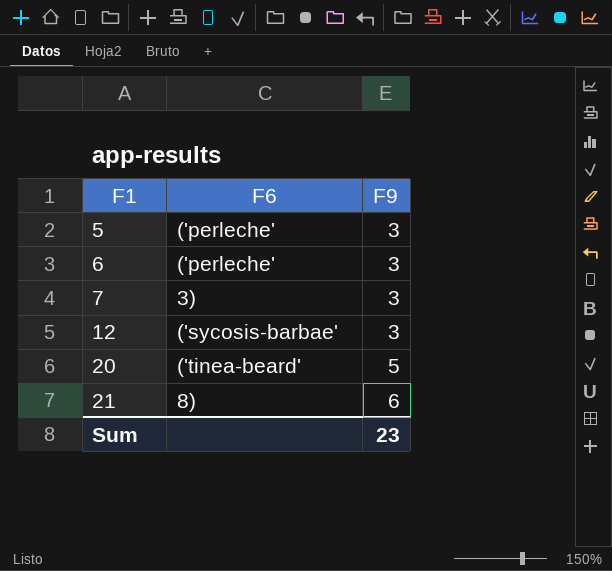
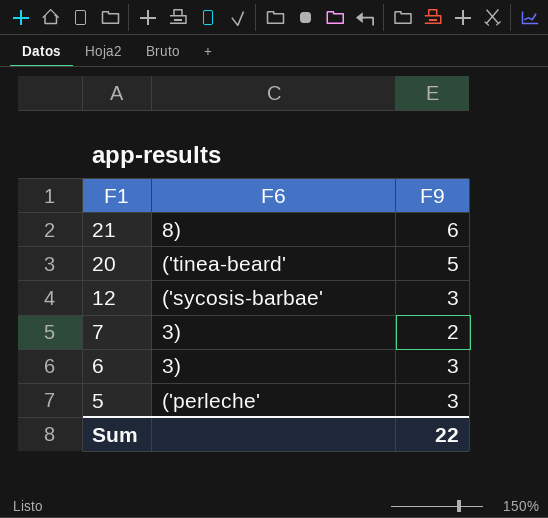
row order: F1 ascending -> F1 descending
7 | F9: 3 -> 2
6 | F6: ('perleche' -> 3)
Sum | F9: 23 -> 22

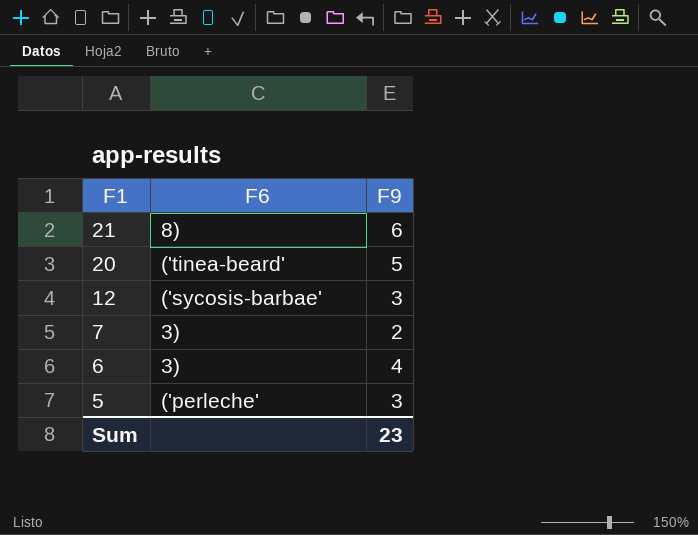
6 | F9: 3 -> 4
Sum | F9: 22 -> 23

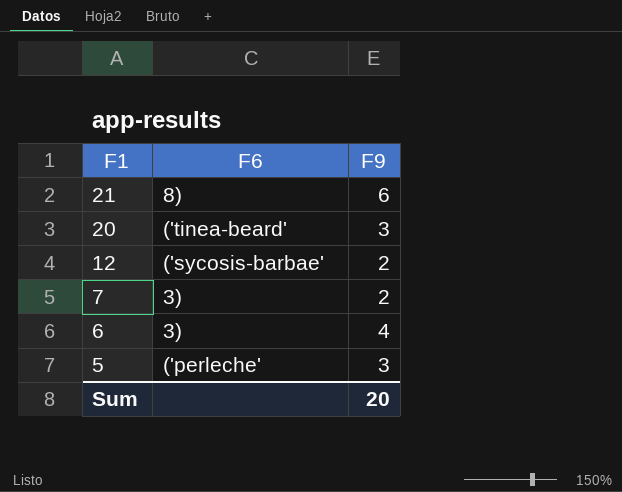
20 | F9: 5 -> 3
12 | F9: 3 -> 2
Sum | F9: 23 -> 20

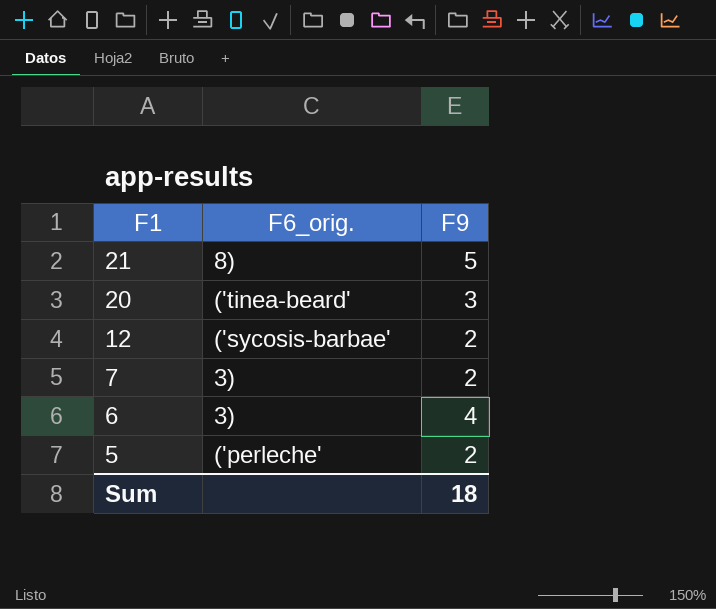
column name: F6 -> F6_orig.
21 | F9: 6 -> 5
5 | F9: 3 -> 2
Sum | F9: 20 -> 18

